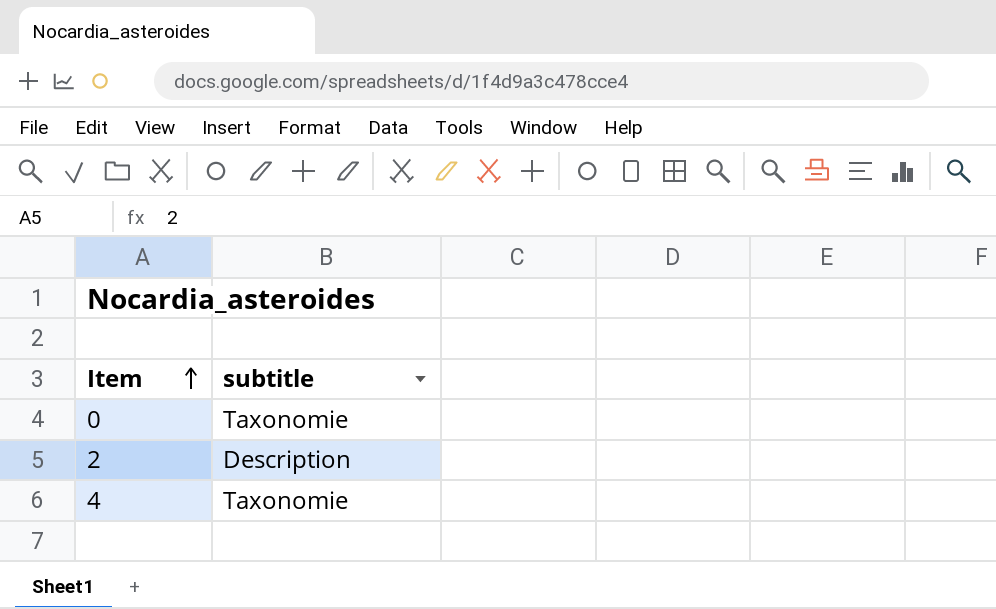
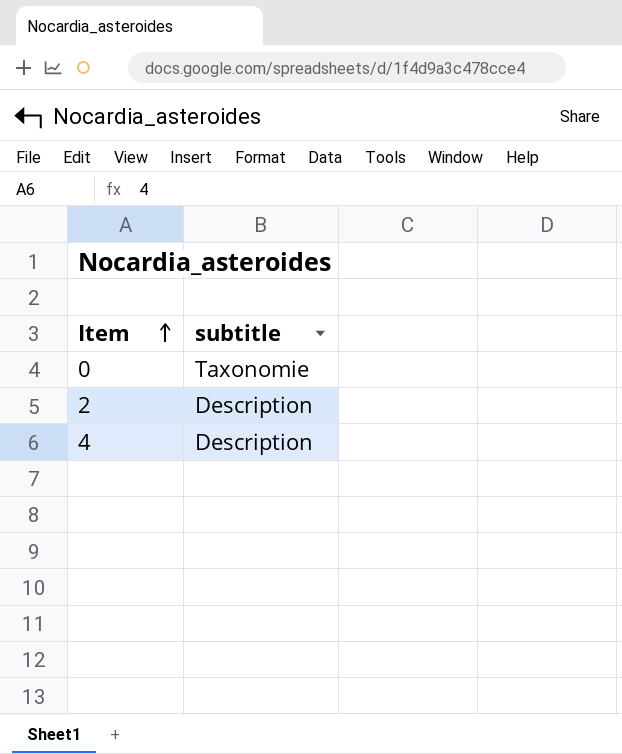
4 | subtitle: Taxonomie -> Description

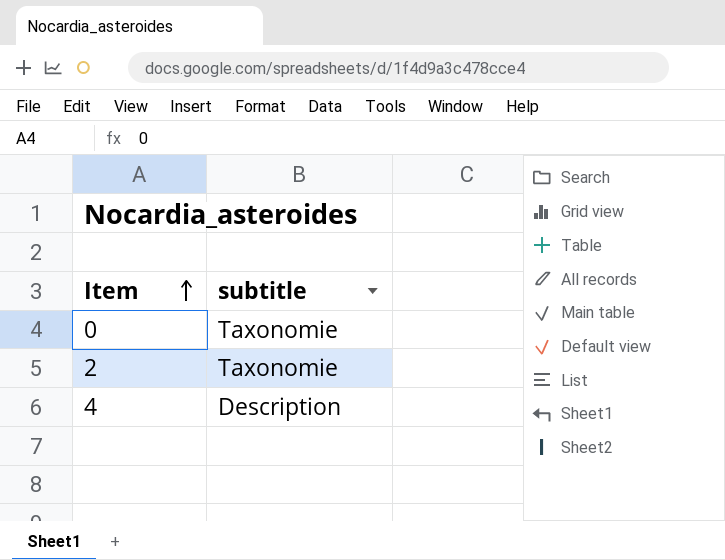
2 | subtitle: Description -> Taxonomie

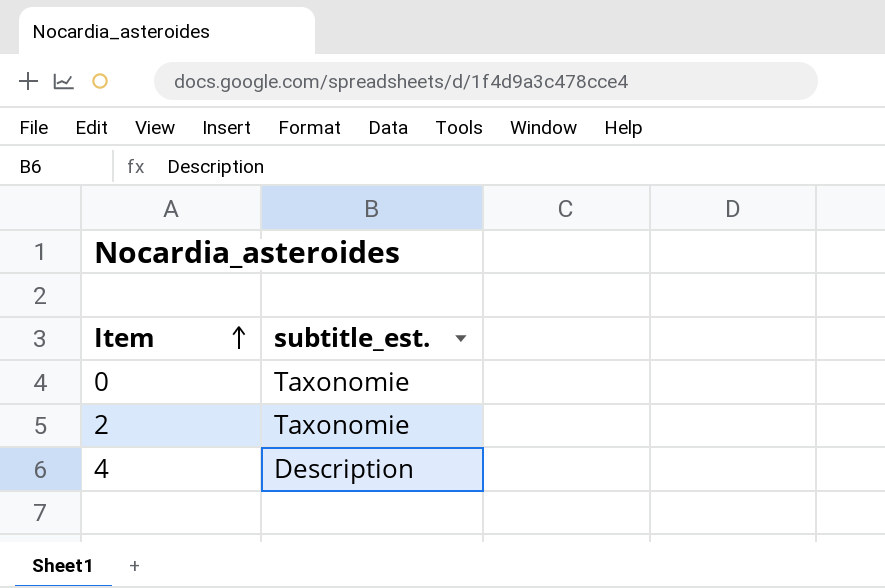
column name: subtitle -> subtitle_est.

